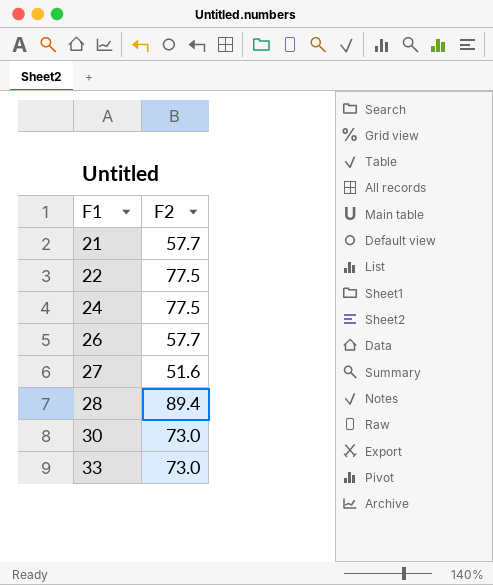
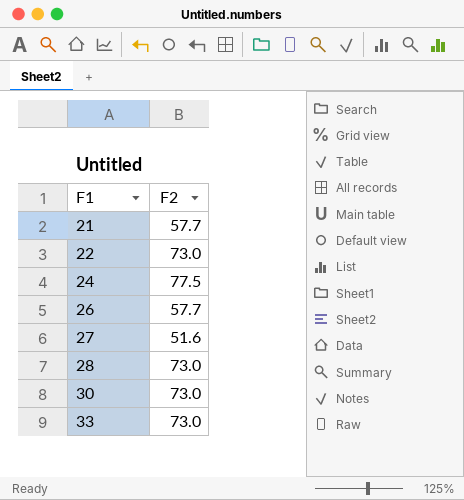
22 | F2: 77.5 -> 73.0
28 | F2: 89.4 -> 73.0

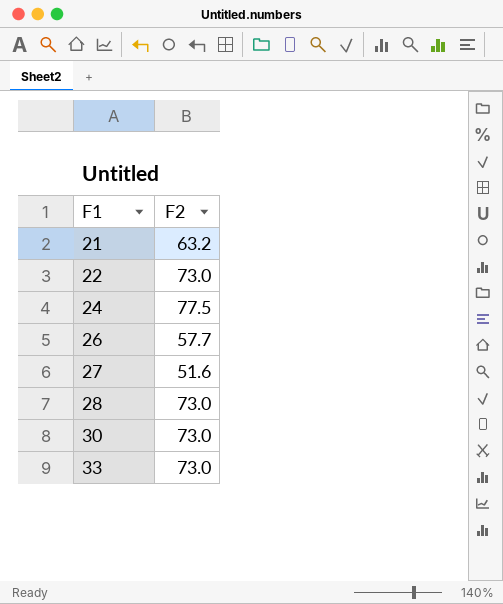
21 | F2: 57.7 -> 63.2

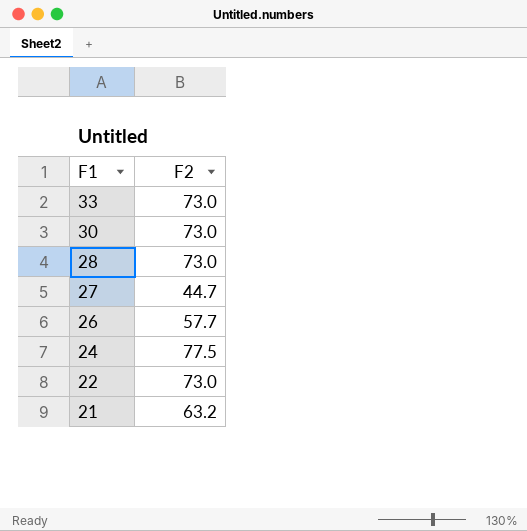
row order: F1 ascending -> F1 descending
27 | F2: 51.6 -> 44.7

